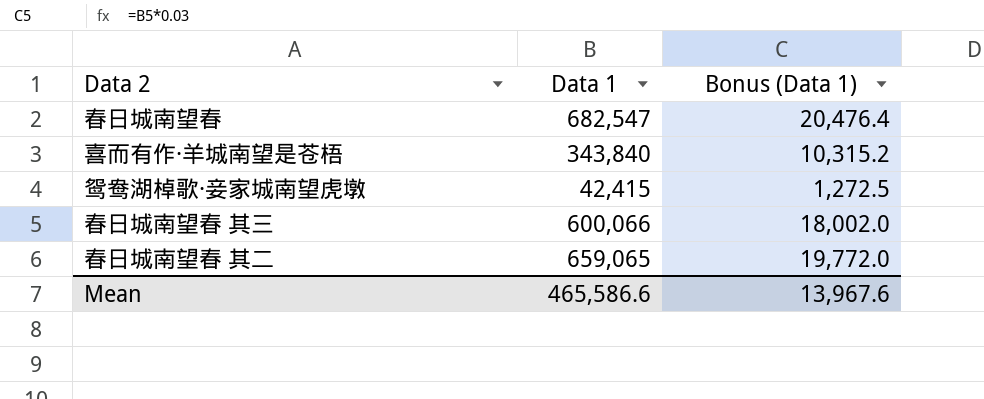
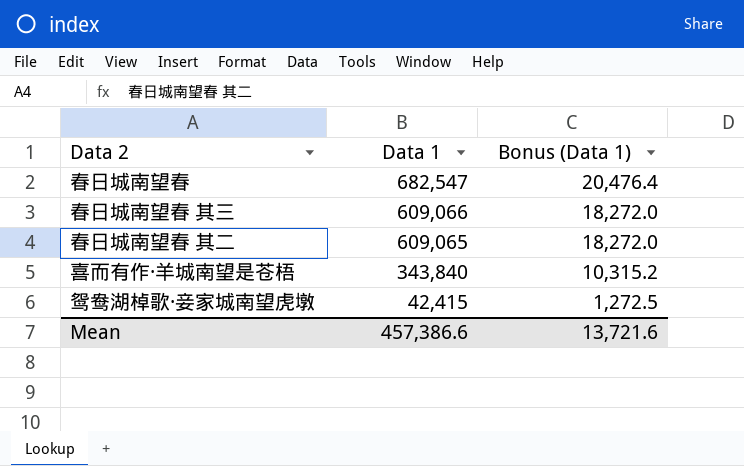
row order: none -> Data 1 descending
春日城南望春 其三 | Data 1: 600,066 -> 609,066
春日城南望春 其三 | Bonus (Data 1): 18,002.0 -> 18,272.0
春日城南望春 其二 | Data 1: 659,065 -> 609,065
春日城南望春 其二 | Bonus (Data 1): 19,772.0 -> 18,272.0
Mean | Data 1: 465,586.6 -> 457,386.6
Mean | Bonus (Data 1): 13,967.6 -> 13,721.6

